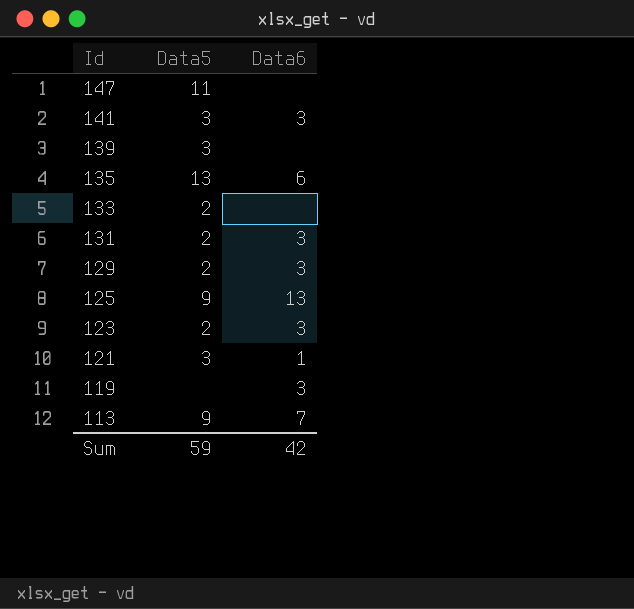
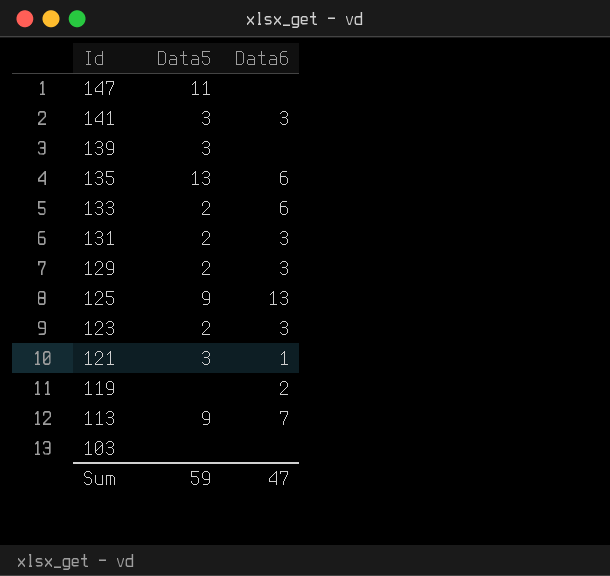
133 | Data6: none -> 6
119 | Data6: 3 -> 2
row 103: none -> none | none
Sum | Data6: 42 -> 47

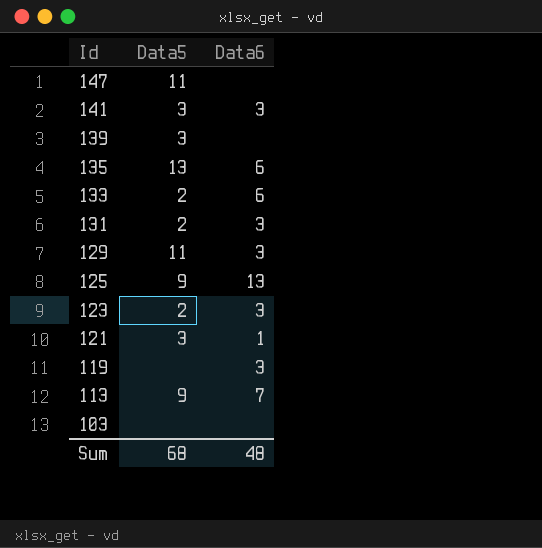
129 | Data5: 2 -> 11
119 | Data6: 2 -> 3
Sum | Data5: 59 -> 68
Sum | Data6: 47 -> 48

